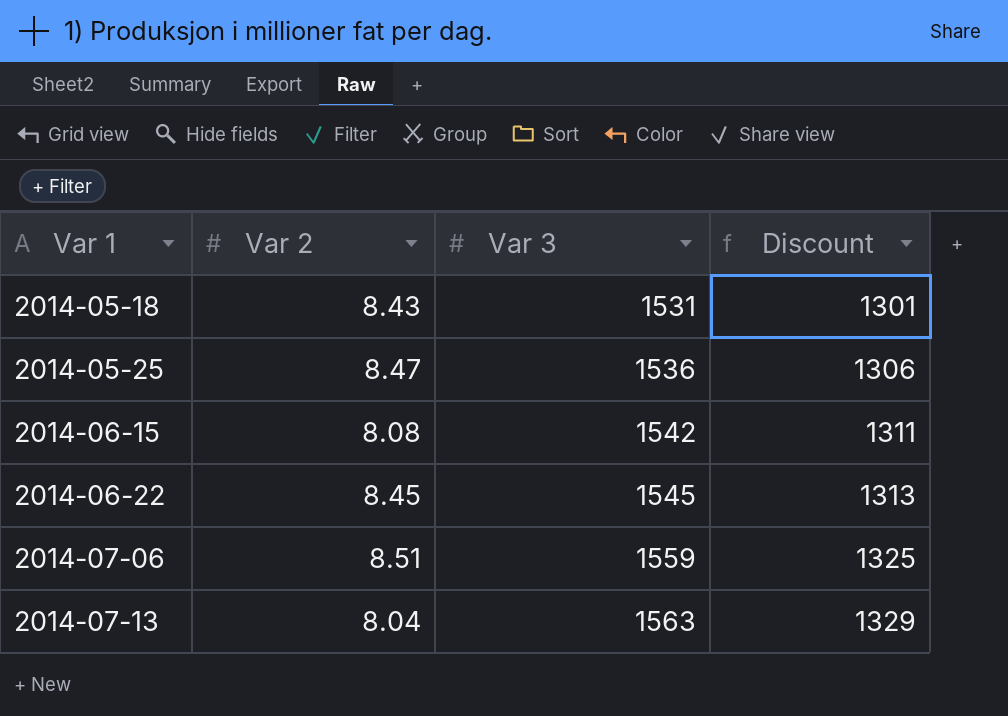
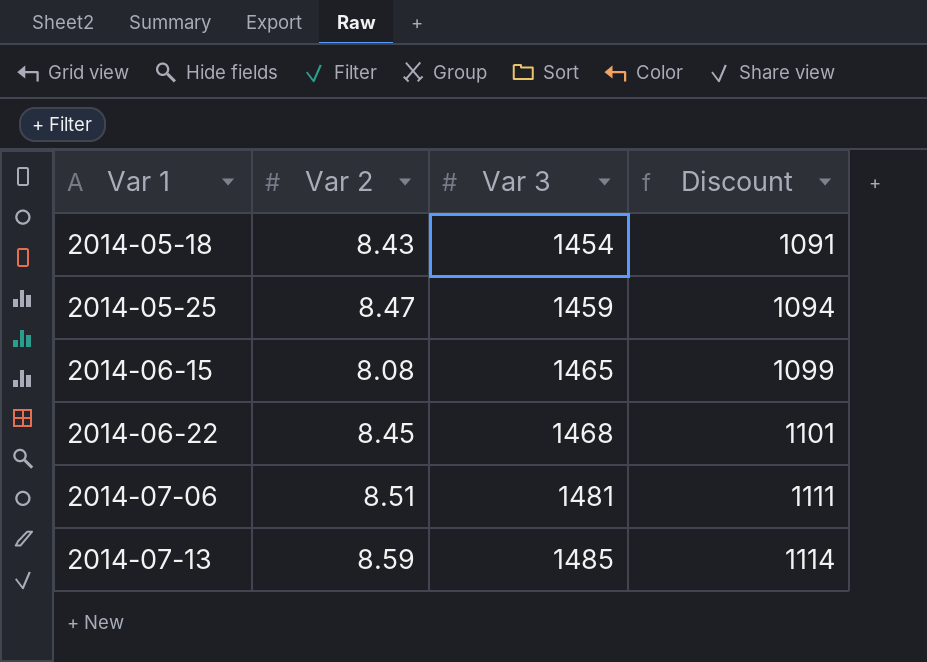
column Discount | formula: [Var 3] * 0.85 -> [Var 3] * 0.75
2014-05-18 | Var 3: 1531 -> 1454
2014-05-25 | Var 3: 1536 -> 1459
2014-06-15 | Var 3: 1542 -> 1465
2014-06-22 | Var 3: 1545 -> 1468
2014-07-06 | Var 3: 1559 -> 1481
2014-07-13 | Var 2: 8.04 -> 8.59
2014-07-13 | Var 3: 1563 -> 1485

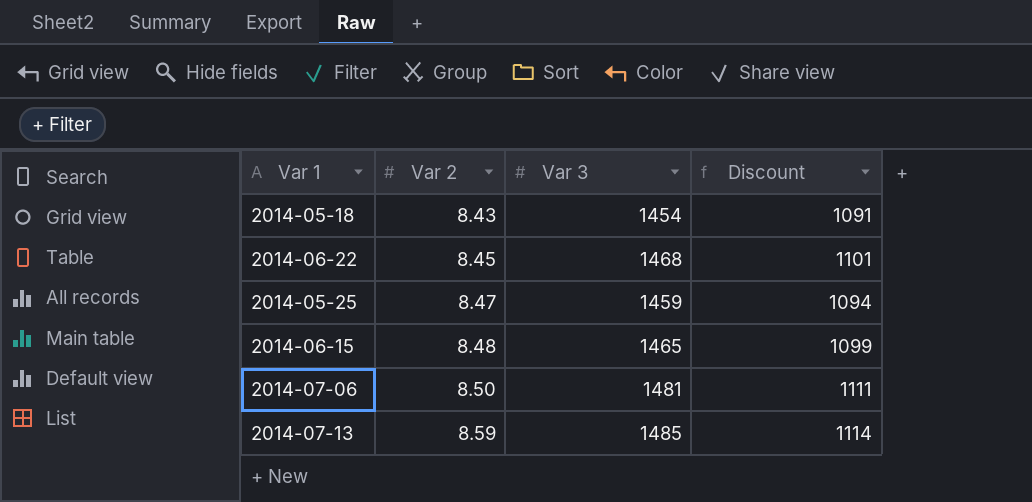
row order: Var 1 ascending -> Var 2 ascending
2014-06-15 | Var 2: 8.08 -> 8.48
2014-07-06 | Var 2: 8.51 -> 8.50

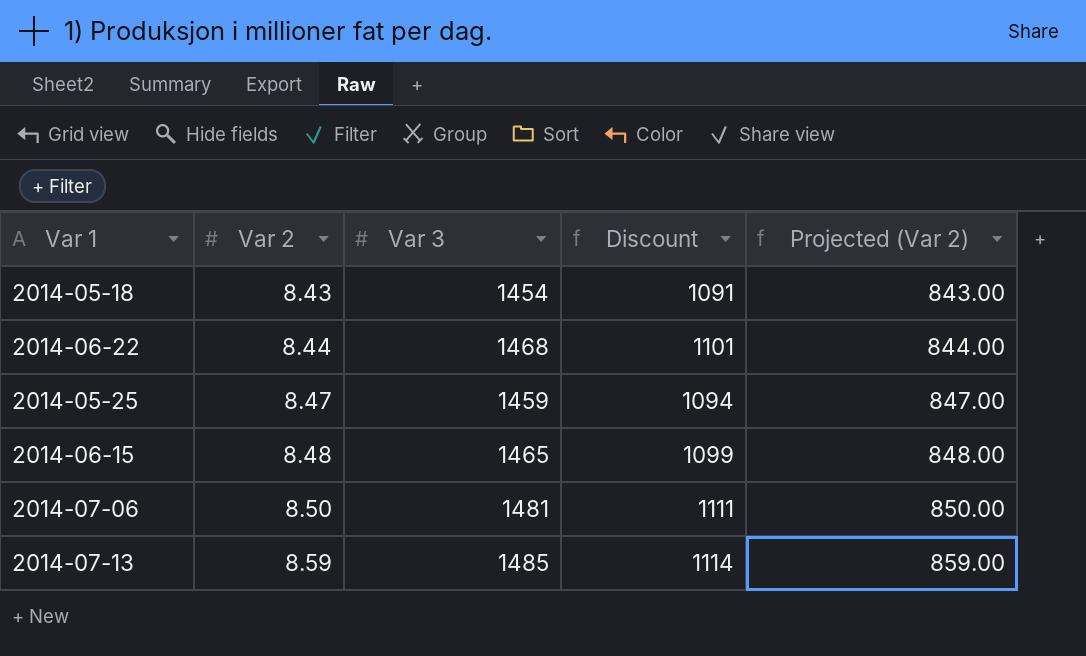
column Projected (Var 2) | formula: none -> [Var 2] * 100
2014-06-22 | Var 2: 8.45 -> 8.44

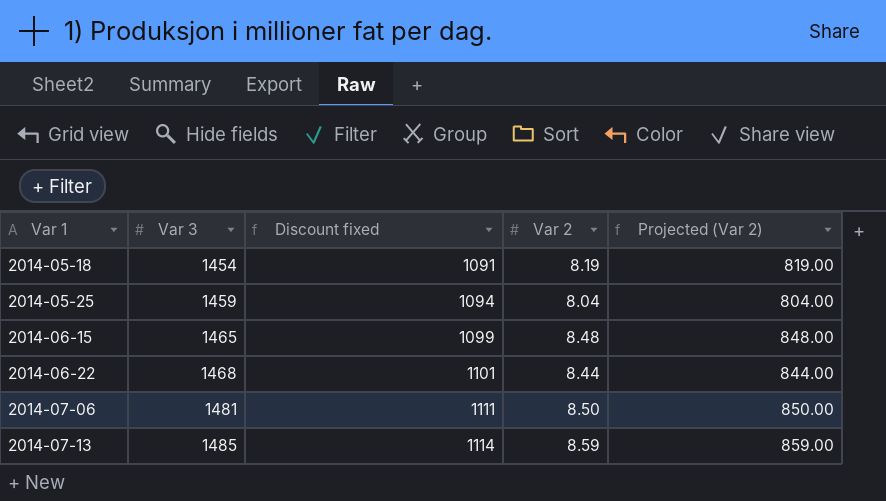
row order: Var 2 ascending -> Var 1 ascending
column name: Discount -> Discount fixed
column Var 2 | position: 2 -> 4
2014-05-18 | Var 2: 8.43 -> 8.19
2014-05-18 | Projected (Var 2): 843.00 -> 819.00
2014-05-25 | Var 2: 8.47 -> 8.04
2014-05-25 | Projected (Var 2): 847.00 -> 804.00

